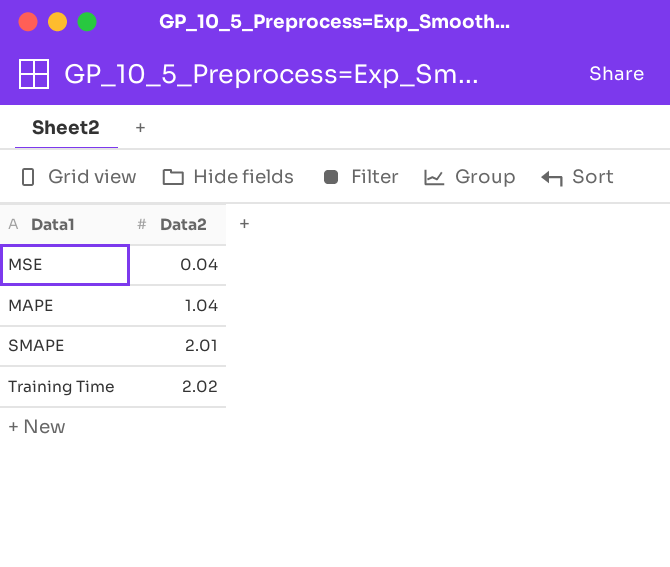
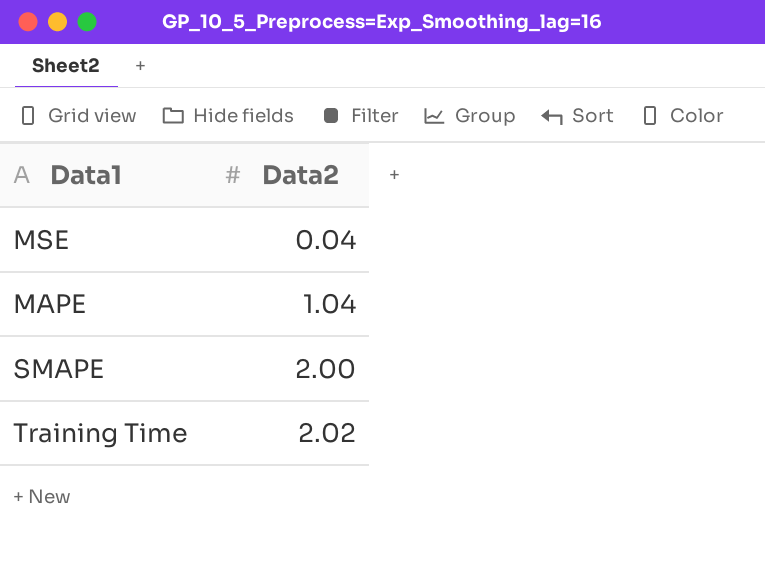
SMAPE | Data2: 2.01 -> 2.00

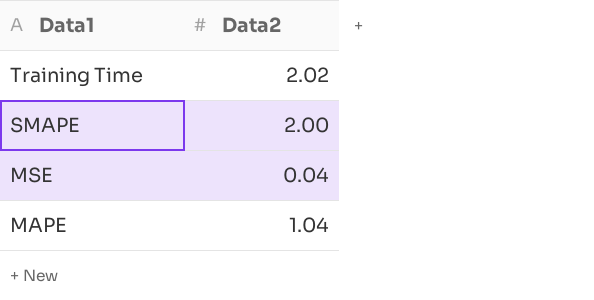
row order: Data2 ascending -> Data1 descending

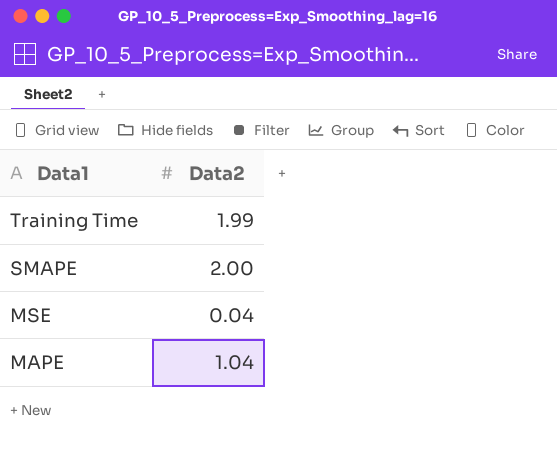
Training Time | Data2: 2.02 -> 1.99

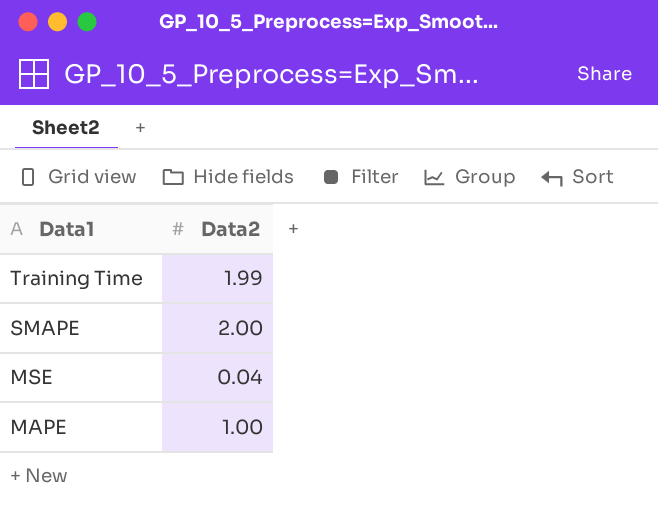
MAPE | Data2: 1.04 -> 1.00

